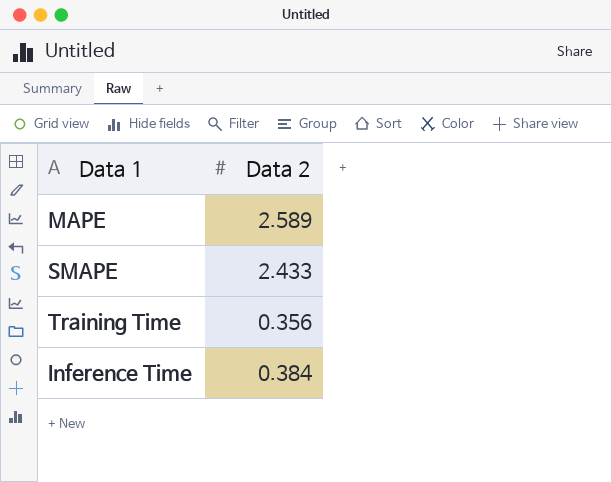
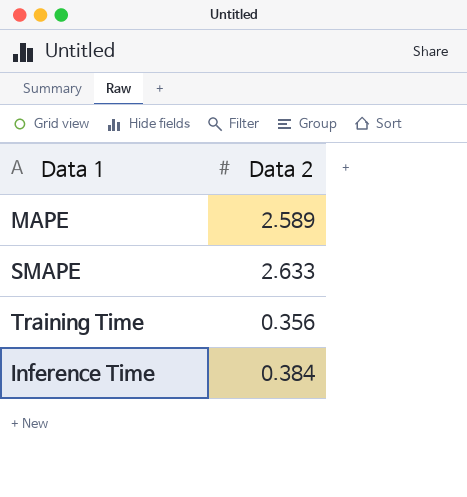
SMAPE | Data 2: 2.433 -> 2.633

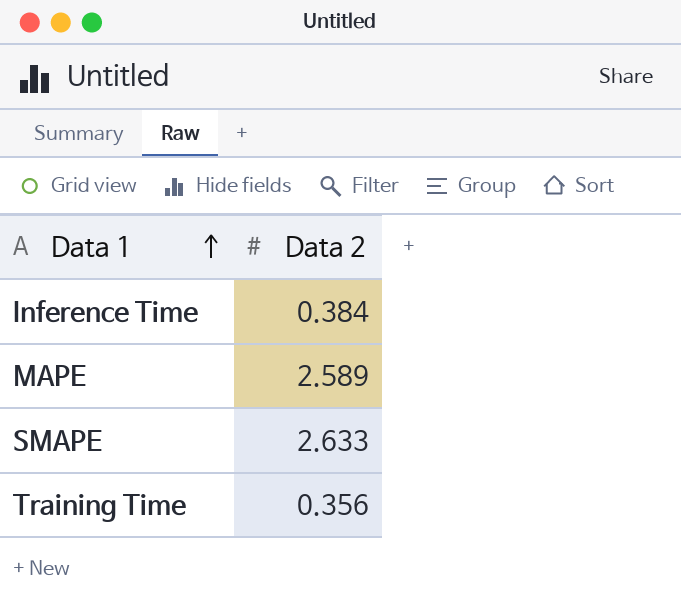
row order: none -> Data 1 ascending

